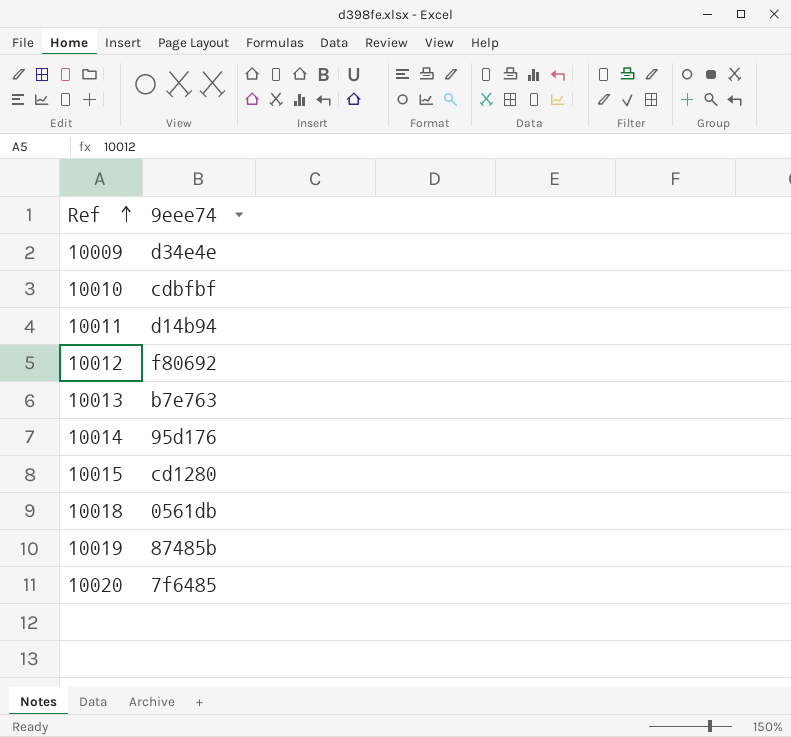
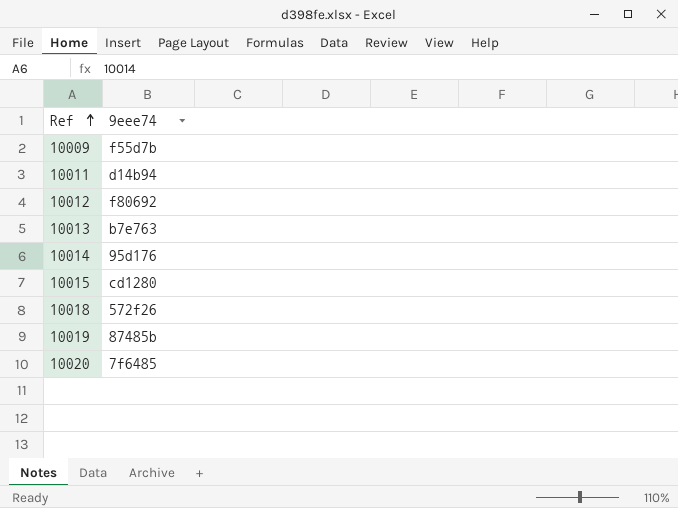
row 10010: cdbfbf -> none
10009 | 9eee74: d34e4e -> f55d7b
10018 | 9eee74: 0561db -> 572f26

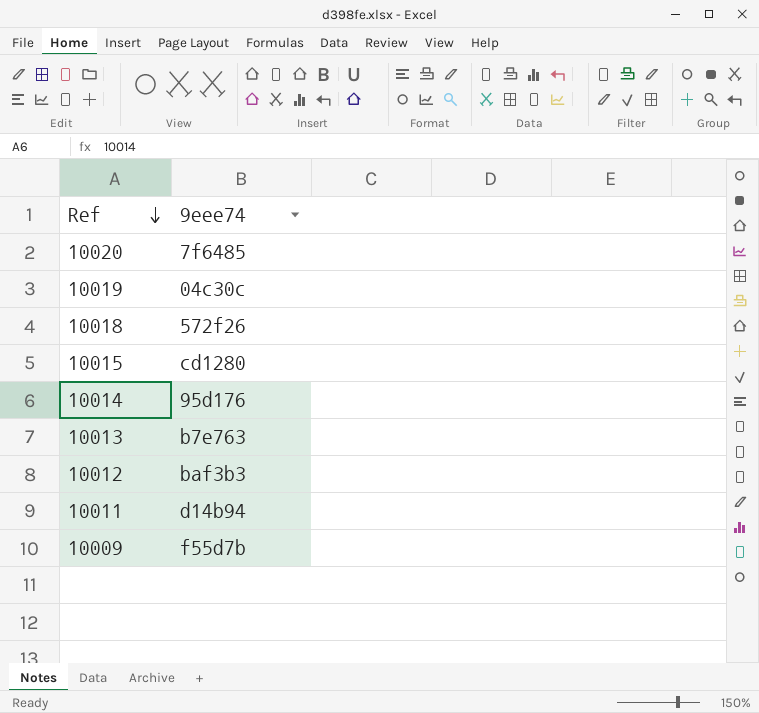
row order: Ref ascending -> Ref descending
10019 | 9eee74: 87485b -> 04c30c
10012 | 9eee74: f80692 -> baf3b3

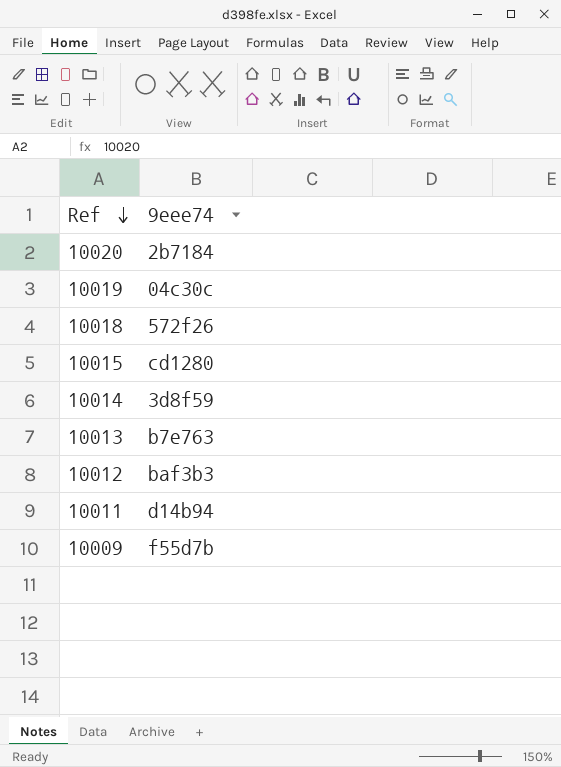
10020 | 9eee74: 7f6485 -> 2b7184
10014 | 9eee74: 95d176 -> 3d8f59

